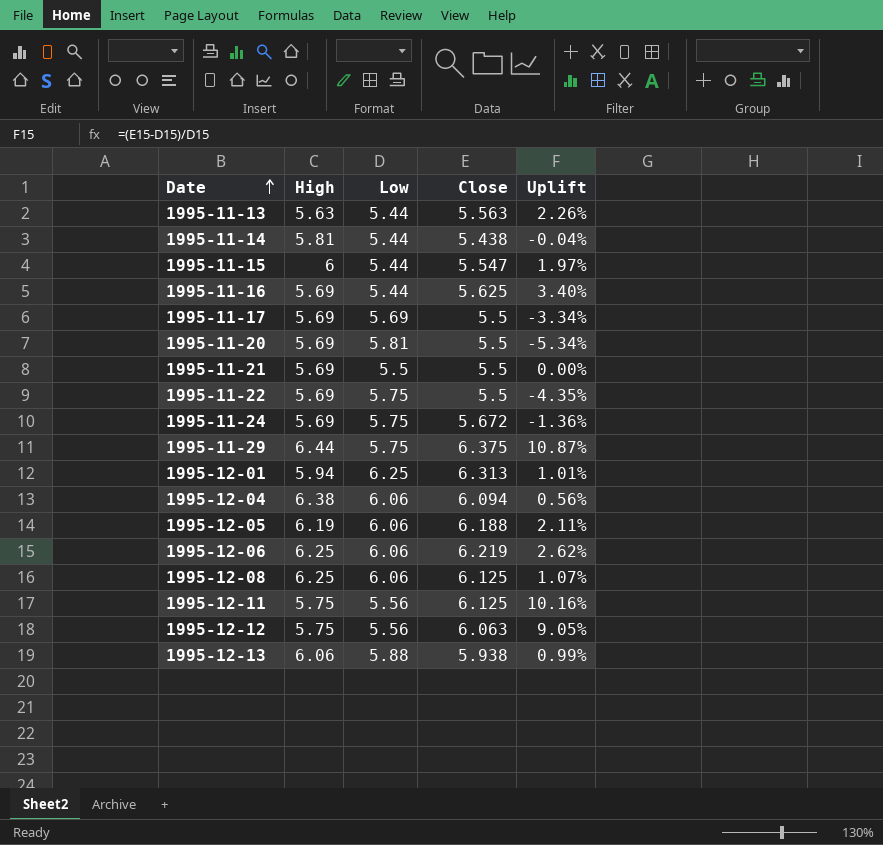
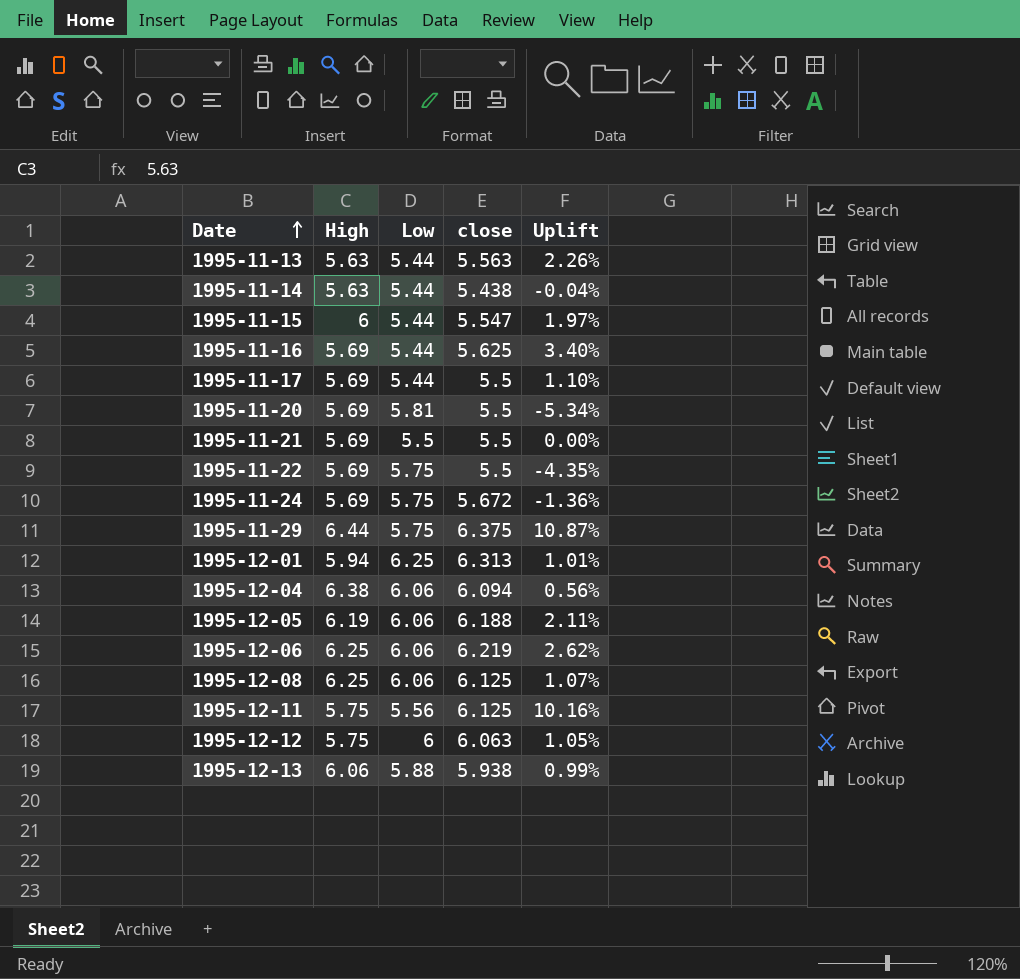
column name: Close -> close
1995-11-14 | High: 5.81 -> 5.63
1995-11-17 | Low: 5.69 -> 5.44
1995-11-17 | Uplift: -3.34% -> 1.10%
1995-12-12 | Low: 5.56 -> 6
1995-12-12 | Uplift: 9.05% -> 1.05%

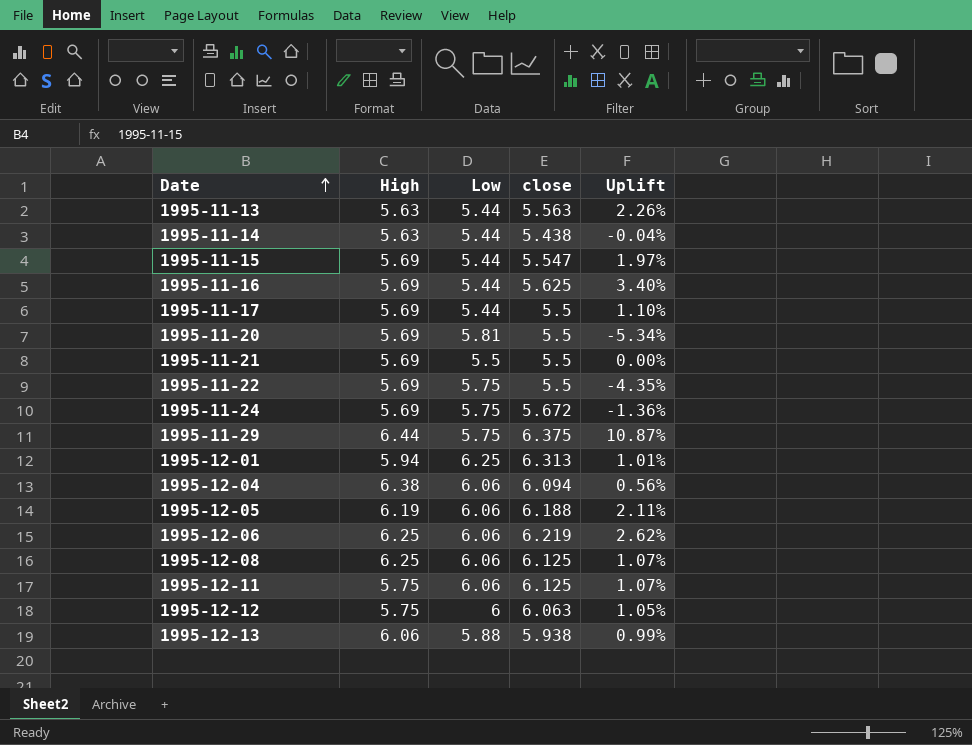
1995-11-15 | High: 6 -> 5.69
1995-12-11 | Low: 5.56 -> 6.06
1995-12-11 | Uplift: 10.16% -> 1.07%

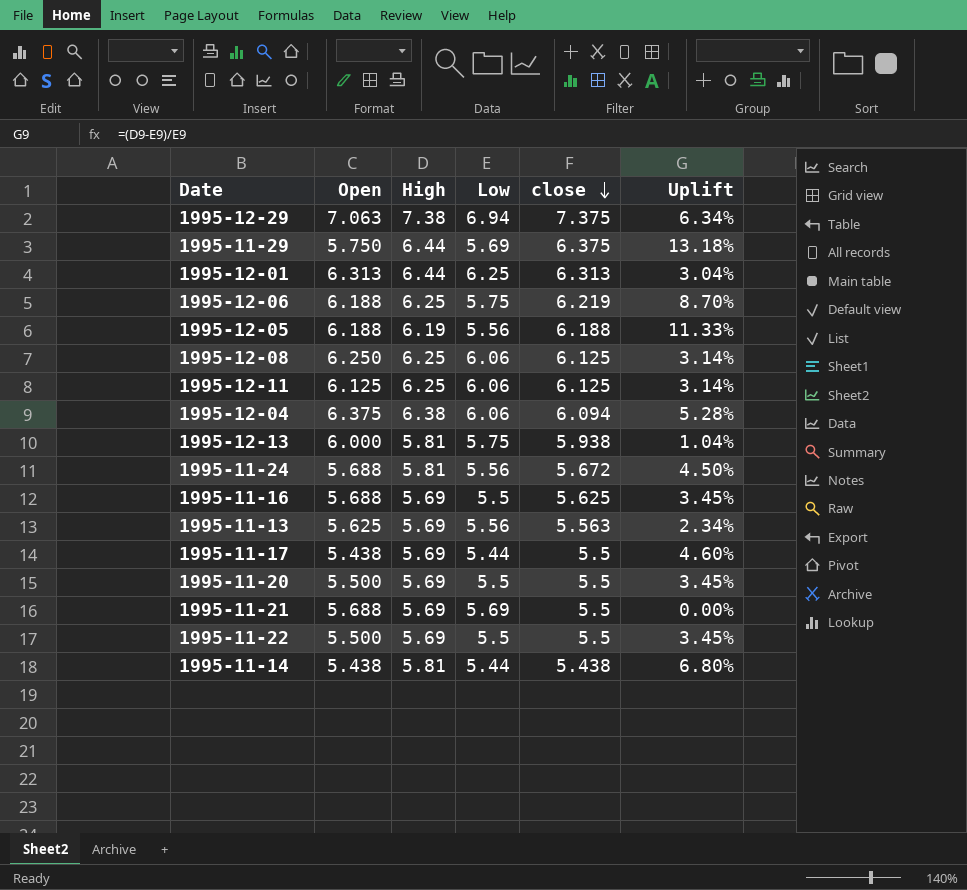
row order: Date ascending -> close descending
column Open | position: none -> 2
column Uplift | formula: ([close] - [Low]) / [Low] -> ([High] - [Low]) / [Low]
row 1995-11-15: 5.69 | 5.44 | 5.547 | 1.97% -> none
row 1995-12-12: 5.75 | 6 | 6.063 | 1.05% -> none
row 1995-12-29: none -> 7.063 | 7.38 | 6.94 | 7.375 | 6.34%
1995-11-29 | Low: 5.75 -> 5.69
1995-12-01 | High: 5.94 -> 6.44
1995-12-06 | Low: 6.06 -> 5.75
1995-12-05 | Low: 6.06 -> 5.56
1995-12-11 | High: 5.75 -> 6.25
1995-12-13 | High: 6.06 -> 5.81
1995-12-13 | Low: 5.88 -> 5.75
1995-11-24 | High: 5.69 -> 5.81
1995-11-24 | Low: 5.75 -> 5.56
1995-11-16 | Low: 5.44 -> 5.5
1995-11-13 | High: 5.63 -> 5.69
1995-11-13 | Low: 5.44 -> 5.56
1995-11-20 | Low: 5.81 -> 5.5
1995-11-21 | Low: 5.5 -> 5.69
1995-11-22 | Low: 5.75 -> 5.5
1995-11-14 | High: 5.63 -> 5.81

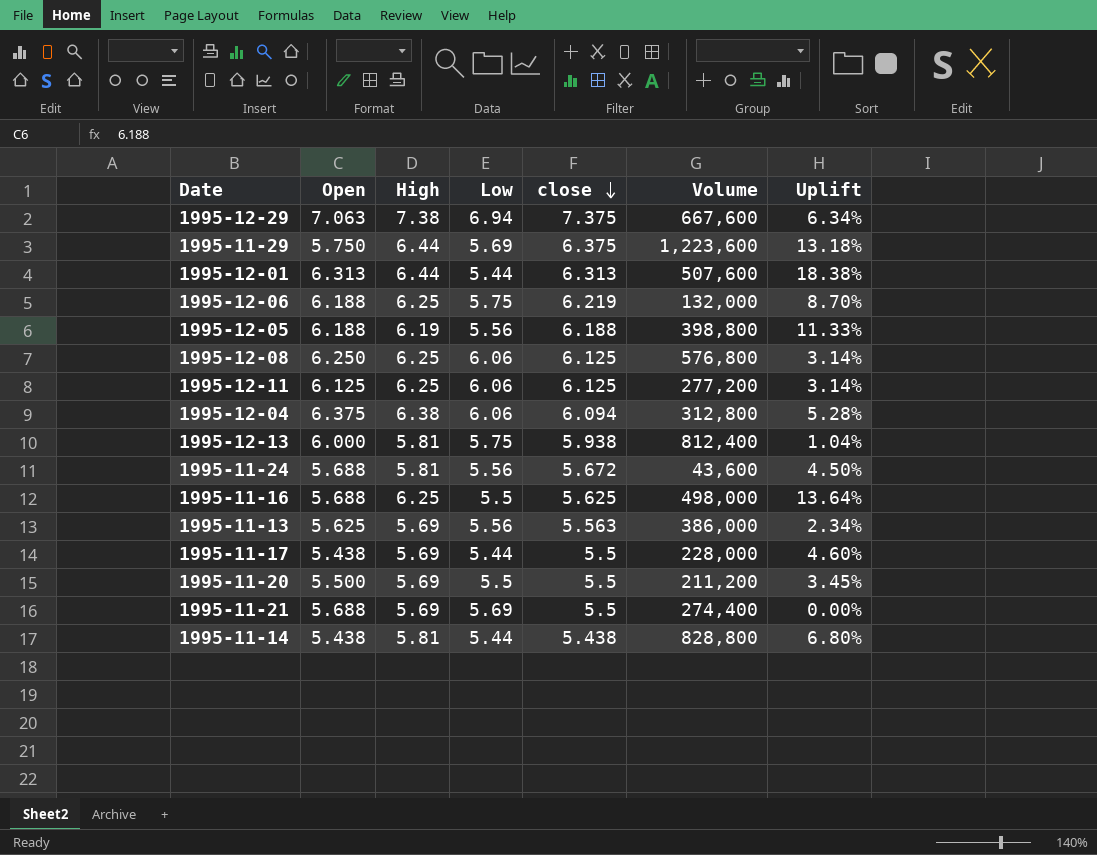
column Volume | position: none -> 6
row 1995-11-22: 5.500 | 5.69 | 5.5 | 5.5 | 3.45% -> none
1995-12-01 | Low: 6.25 -> 5.44
1995-12-01 | Uplift: 3.04% -> 18.38%
1995-11-16 | High: 5.69 -> 6.25
1995-11-16 | Uplift: 3.45% -> 13.64%

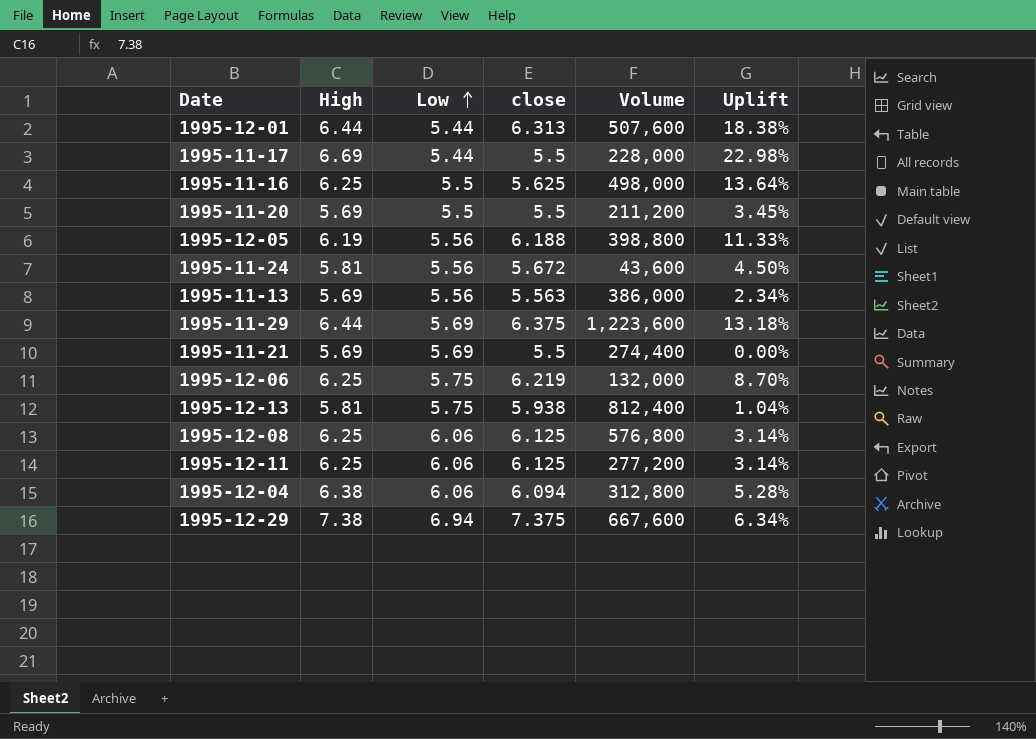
row order: close descending -> Low ascending
column Open | position: 2 -> none
row 1995-11-14: 5.438 | 5.81 | 5.44 | 5.438 | 828,800 | 6.80% -> none
1995-11-17 | High: 5.69 -> 6.69
1995-11-17 | Uplift: 4.60% -> 22.98%

